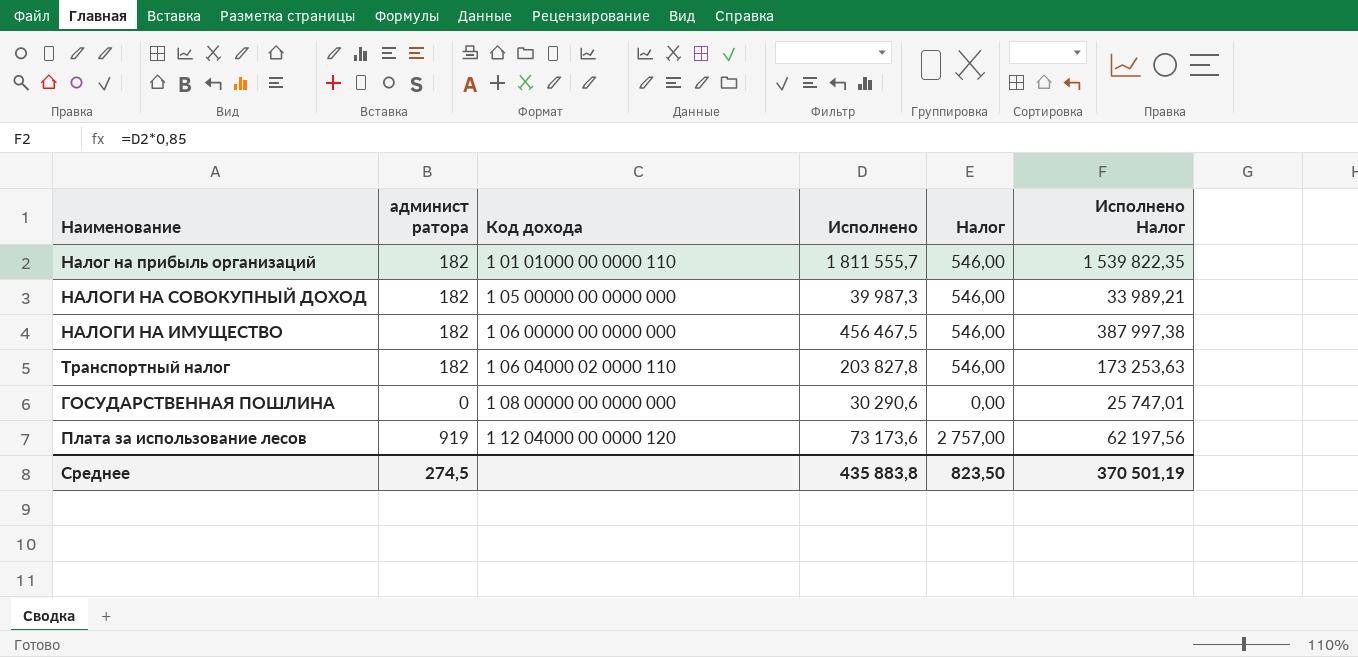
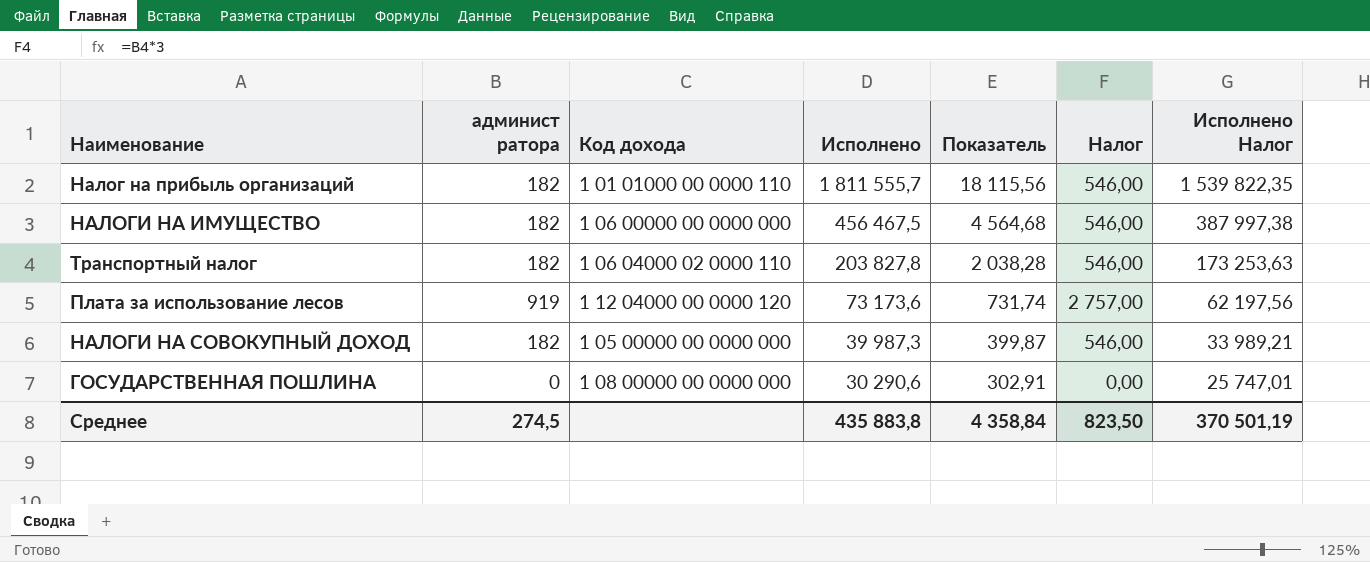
row order: Код дохода ascending -> Исполнено descending
column Показатель | formula: none -> [Исполнено] * 0,01

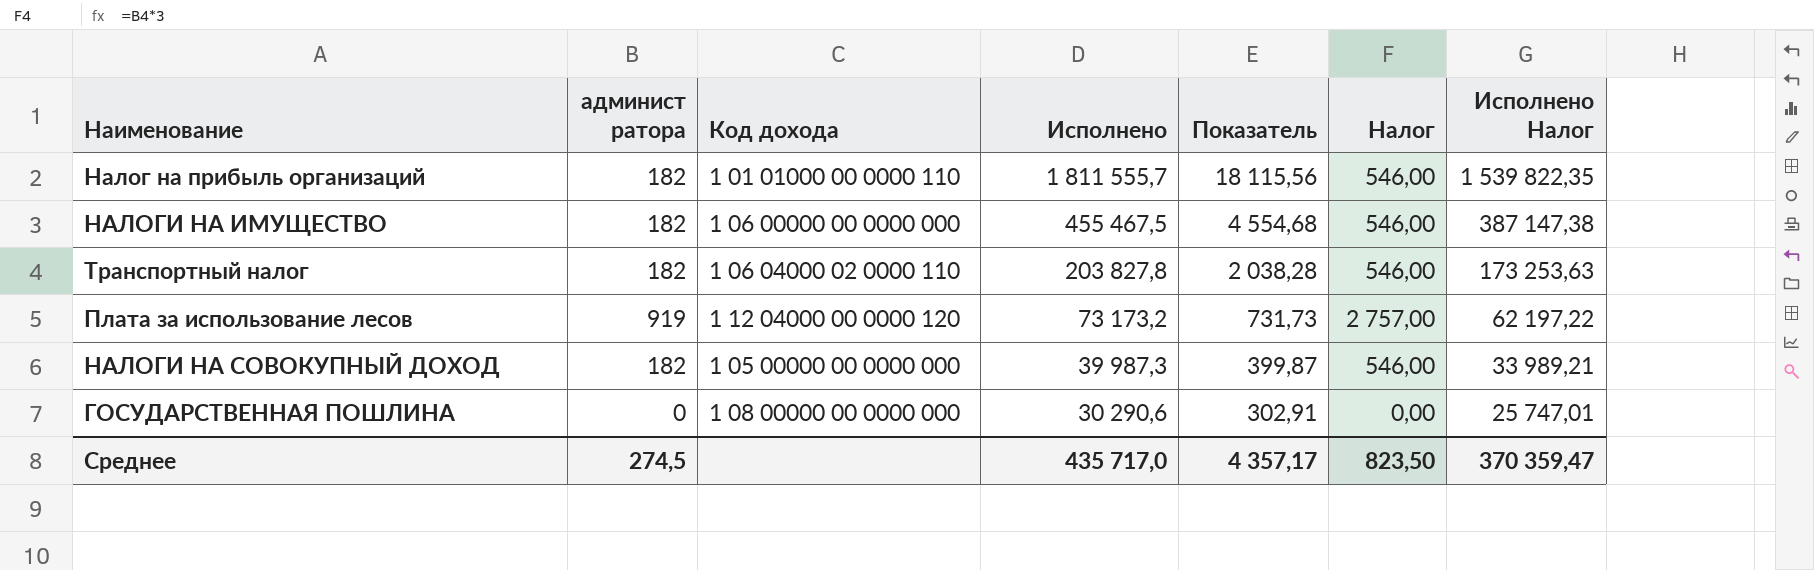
НАЛОГИ НА ИМУЩЕСТВО | Исполнено: 456 467,5 -> 455 467,5
НАЛОГИ НА ИМУЩЕСТВО | Показатель: 4 564,68 -> 4 554,68
НАЛОГИ НА ИМУЩЕСТВО | Исполнено Налог: 387 997,38 -> 387 147,38
Плата за использование лесов | Исполнено: 73 173,6 -> 73 173,2
Плата за использование лесов | Показатель: 731,74 -> 731,73
Плата за использование лесов | Исполнено Налог: 62 197,56 -> 62 197,22
Среднее | Исполнено: 435 883,8 -> 435 717,0
Среднее | Показатель: 4 358,84 -> 4 357,17
Среднее | Исполнено Налог: 370 501,19 -> 370 359,47

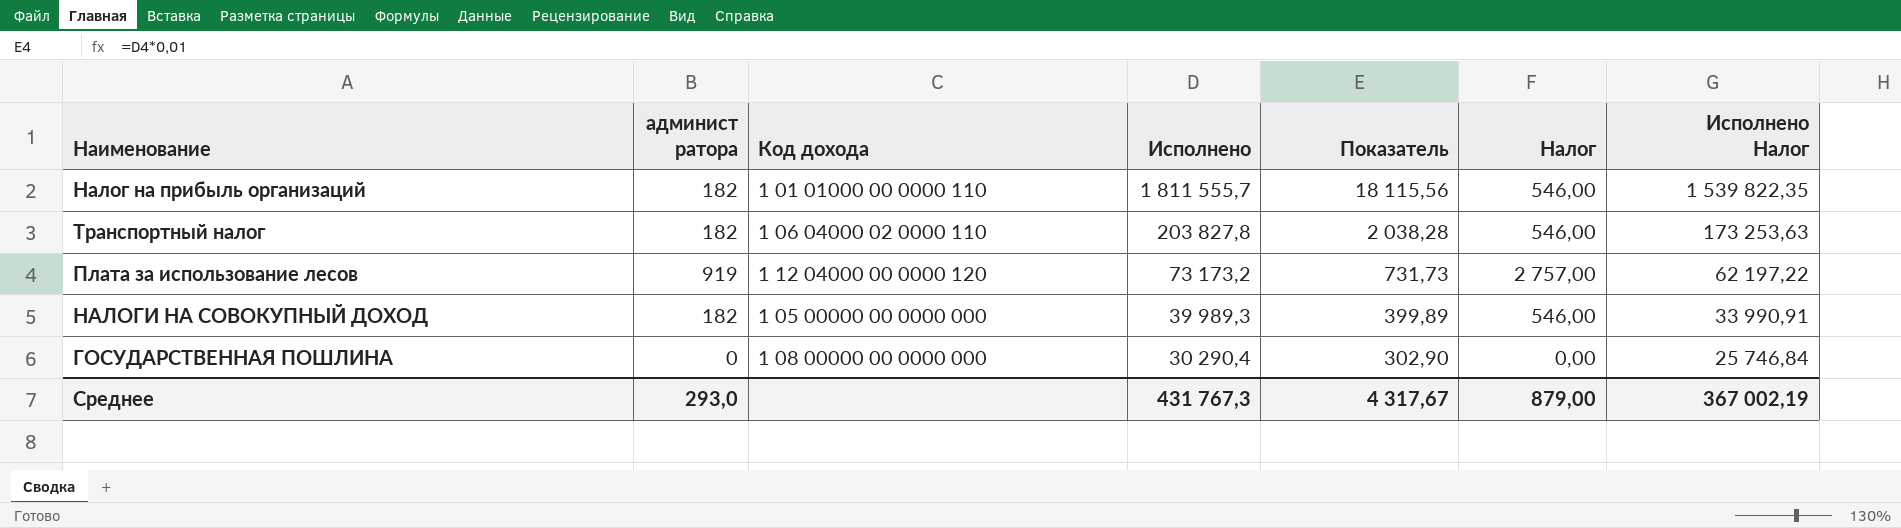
row НАЛОГИ НА ИМУЩЕСТВО: 182 | 1 06 00000 00 0000 000 | 455 467,5 | 4 554,68 | 546,00 | 387 147,38 -> none
НАЛОГИ НА СОВОКУПНЫЙ ДОХОД | Исполнено: 39 987,3 -> 39 989,3
НАЛОГИ НА СОВОКУПНЫЙ ДОХОД | Показатель: 399,87 -> 399,89
НАЛОГИ НА СОВОКУПНЫЙ ДОХОД | Исполнено Налог: 33 989,21 -> 33 990,91
ГОСУДАРСТВЕННАЯ ПОШЛИНА | Исполнено: 30 290,6 -> 30 290,4
ГОСУДАРСТВЕННАЯ ПОШЛИНА | Показатель: 302,91 -> 302,90
ГОСУДАРСТВЕННАЯ ПОШЛИНА | Исполнено Налог: 25 747,01 -> 25 746,84
Среднее | админист ратора: 274,5 -> 293,0
Среднее | Исполнено: 435 717,0 -> 431 767,3
Среднее | Показатель: 4 357,17 -> 4 317,67
Среднее | Налог: 823,50 -> 879,00
Среднее | Исполнено Налог: 370 359,47 -> 367 002,19

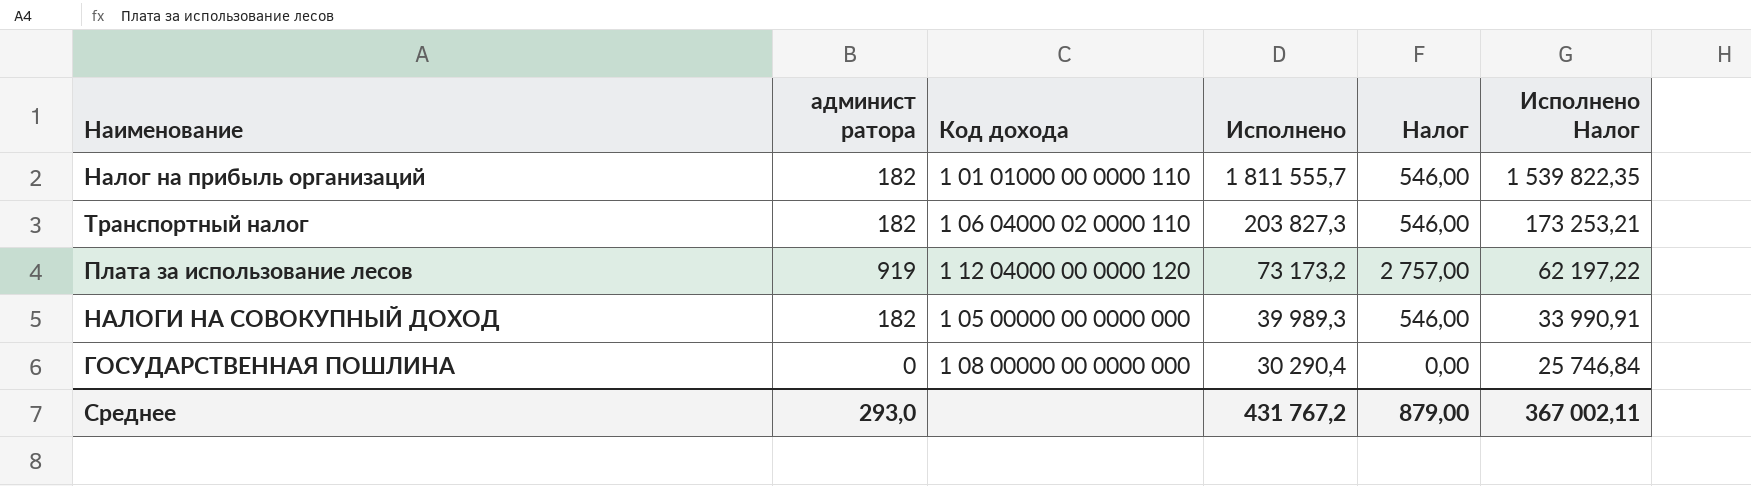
column Показатель | formula: [Исполнено] * 0,01 -> none
Транспортный налог | Исполнено: 203 827,8 -> 203 827,3
Транспортный налог | Исполнено Налог: 173 253,63 -> 173 253,21
Среднее | Исполнено: 431 767,3 -> 431 767,2
Среднее | Исполнено Налог: 367 002,19 -> 367 002,11

